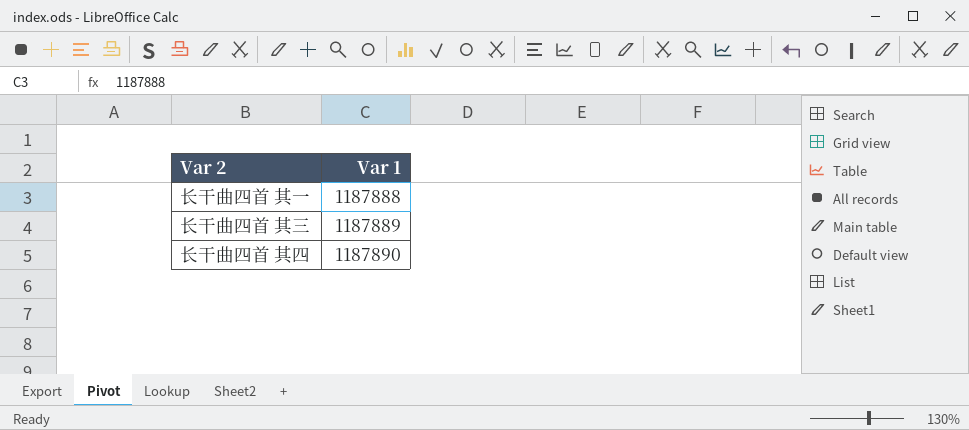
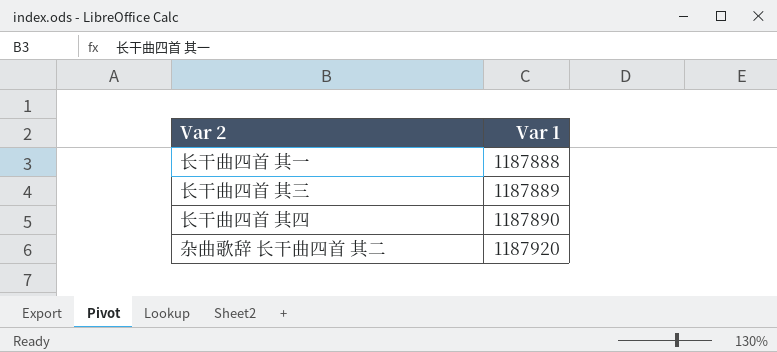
row 杂曲歌辞 长干曲四首 其二: none -> 1187920

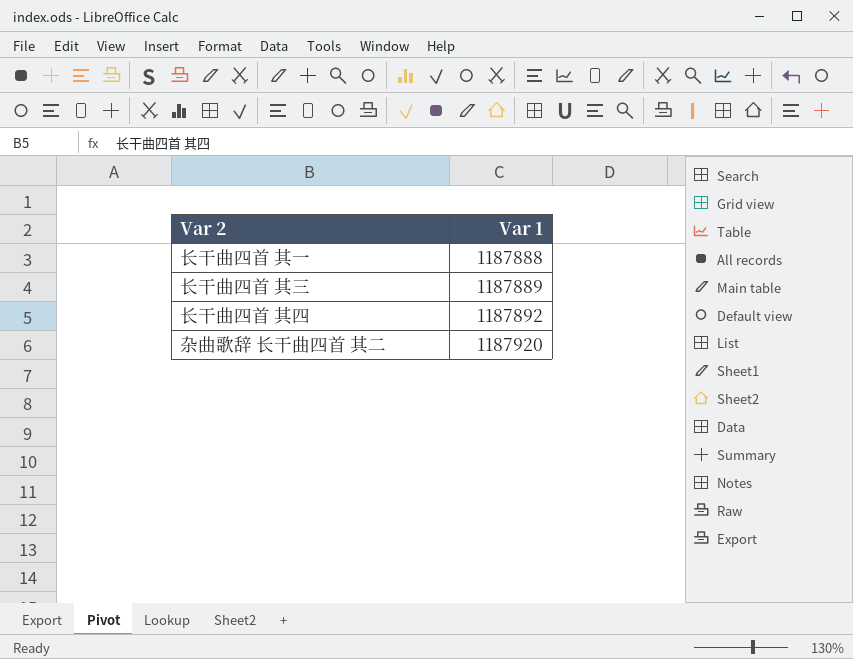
长干曲四首 其四 | Var 1: 1187890 -> 1187892

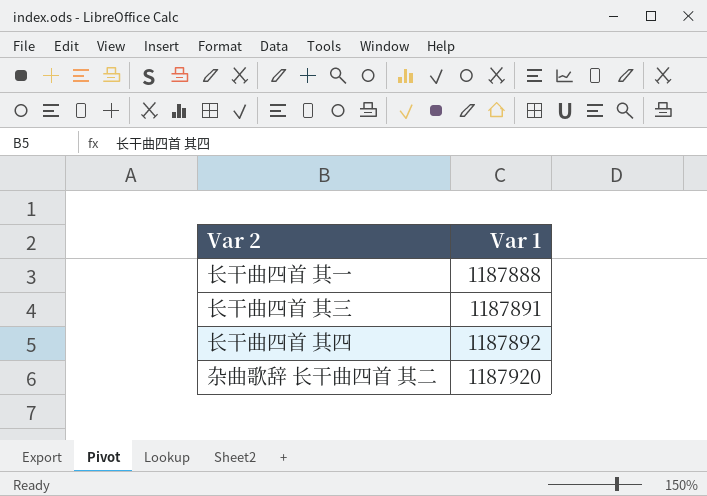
长干曲四首 其三 | Var 1: 1187889 -> 1187891

